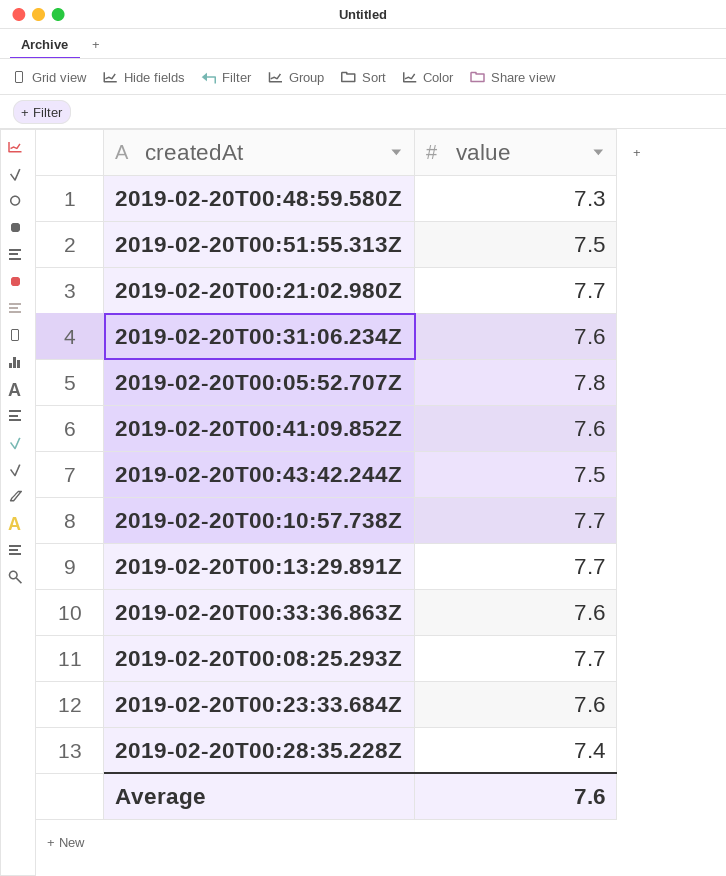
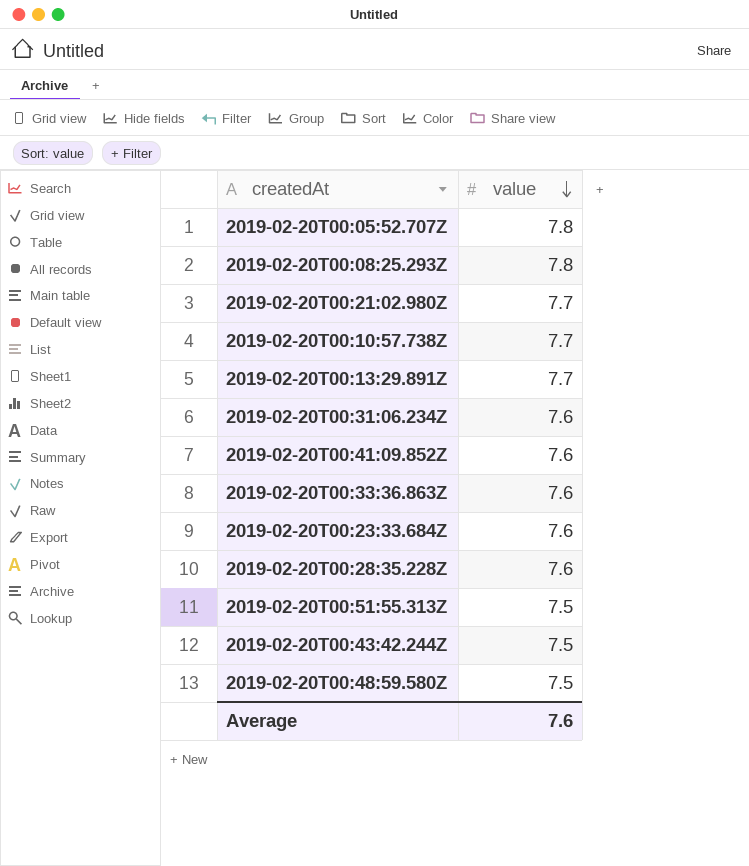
row order: none -> value descending
2019-02-20T00:08:25.293Z | value: 7.7 -> 7.8
2019-02-20T00:28:35.228Z | value: 7.4 -> 7.6
2019-02-20T00:48:59.580Z | value: 7.3 -> 7.5

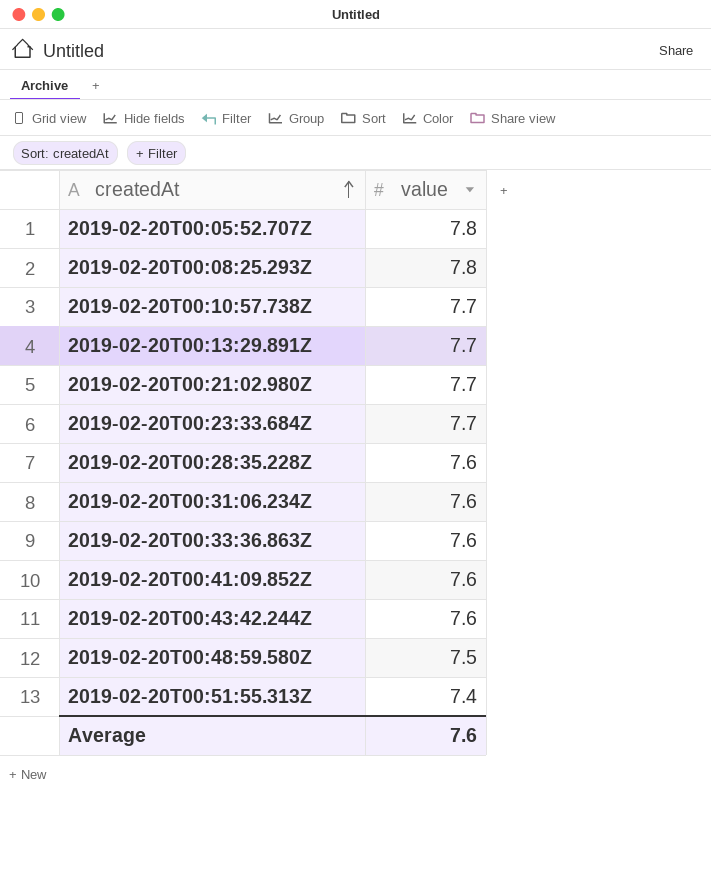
row order: value descending -> createdAt ascending
2019-02-20T00:23:33.684Z | value: 7.6 -> 7.7
2019-02-20T00:43:42.244Z | value: 7.5 -> 7.6
2019-02-20T00:51:55.313Z | value: 7.5 -> 7.4

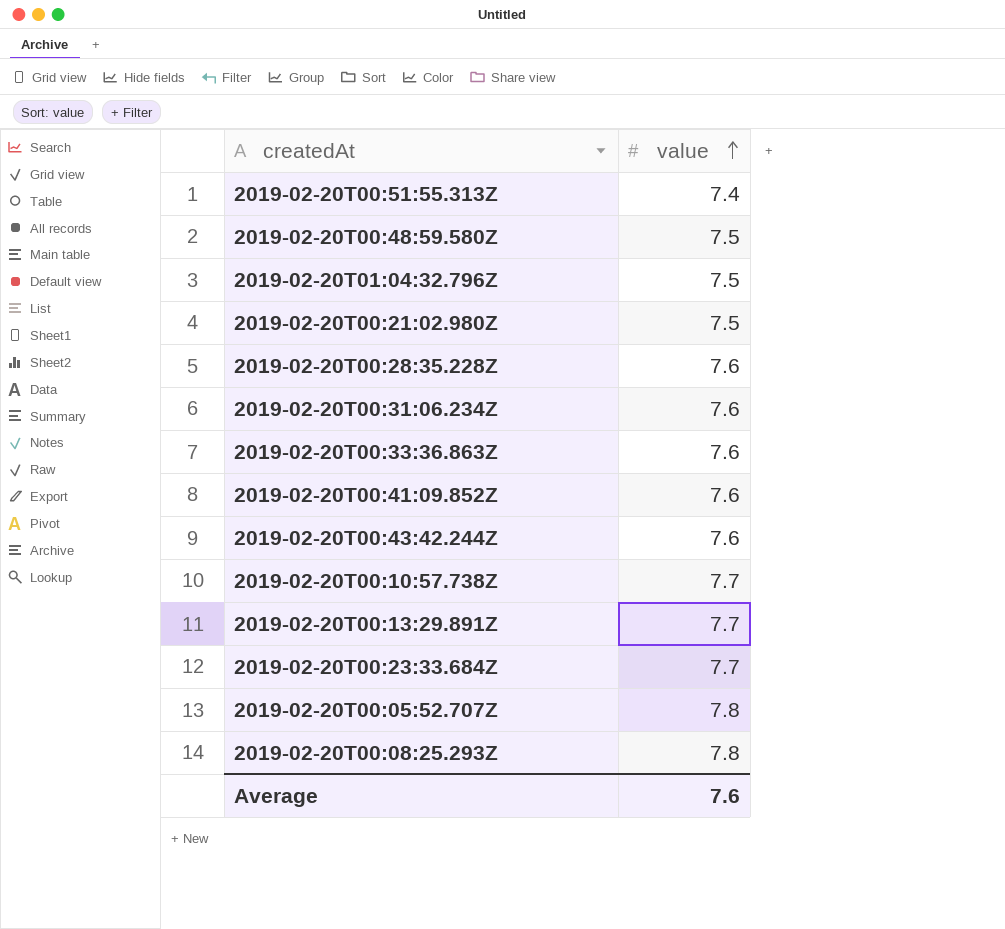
row order: createdAt ascending -> value ascending
row 2019-02-20T01:04:32.796Z: none -> 7.5
2019-02-20T00:21:02.980Z | value: 7.7 -> 7.5

